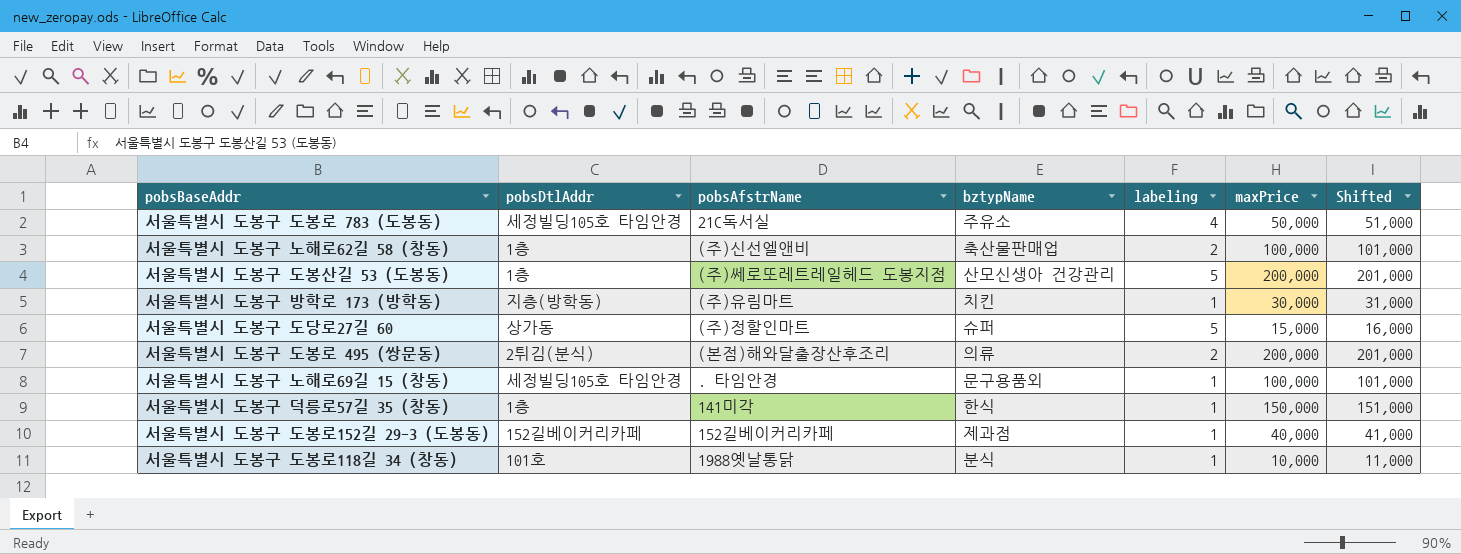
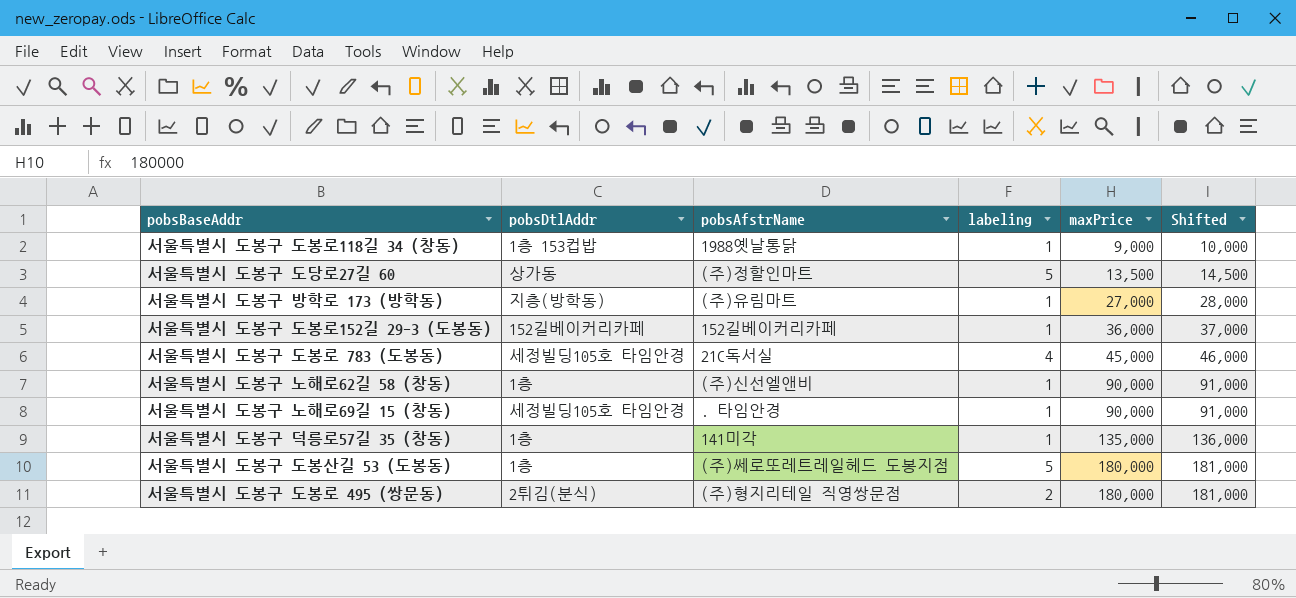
row order: none -> maxPrice ascending
column bztypName | position: 4 -> none
서울특별시 도봉구 도봉로118길 34 (창동) | pobsDtlAddr: 101호 -> 1층 153컵밥
서울특별시 도봉구 도봉로118길 34 (창동) | maxPrice: 10,000 -> 9,000
서울특별시 도봉구 도봉로118길 34 (창동) | Shifted: 11,000 -> 10,000
서울특별시 도봉구 도당로27길 60 | maxPrice: 15,000 -> 13,500
서울특별시 도봉구 도당로27길 60 | Shifted: 16,000 -> 14,500
서울특별시 도봉구 방학로 173 (방학동) | maxPrice: 30,000 -> 27,000
서울특별시 도봉구 방학로 173 (방학동) | Shifted: 31,000 -> 28,000
서울특별시 도봉구 도봉로152길 29-3 (도봉동) | maxPrice: 40,000 -> 36,000
서울특별시 도봉구 도봉로152길 29-3 (도봉동) | Shifted: 41,000 -> 37,000
서울특별시 도봉구 도봉로 783 (도봉동) | maxPrice: 50,000 -> 45,000
서울특별시 도봉구 도봉로 783 (도봉동) | Shifted: 51,000 -> 46,000
서울특별시 도봉구 노해로62길 58 (창동) | labeling: 2 -> 1
서울특별시 도봉구 노해로62길 58 (창동) | maxPrice: 100,000 -> 90,000
서울특별시 도봉구 노해로62길 58 (창동) | Shifted: 101,000 -> 91,000
서울특별시 도봉구 노해로69길 15 (창동) | maxPrice: 100,000 -> 90,000
서울특별시 도봉구 노해로69길 15 (창동) | Shifted: 101,000 -> 91,000
서울특별시 도봉구 덕릉로57길 35 (창동) | maxPrice: 150,000 -> 135,000
서울특별시 도봉구 덕릉로57길 35 (창동) | Shifted: 151,000 -> 136,000
서울특별시 도봉구 도봉산길 53 (도봉동) | maxPrice: 200,000 -> 180,000
서울특별시 도봉구 도봉산길 53 (도봉동) | Shifted: 201,000 -> 181,000
서울특별시 도봉구 도봉로 495 (쌍문동) | pobsAfstrName: (본점)해와달출장산후조리 -> (주)형지리테일 직영쌍문점
서울특별시 도봉구 도봉로 495 (쌍문동) | maxPrice: 200,000 -> 180,000
서울특별시 도봉구 도봉로 495 (쌍문동) | Shifted: 201,000 -> 181,000

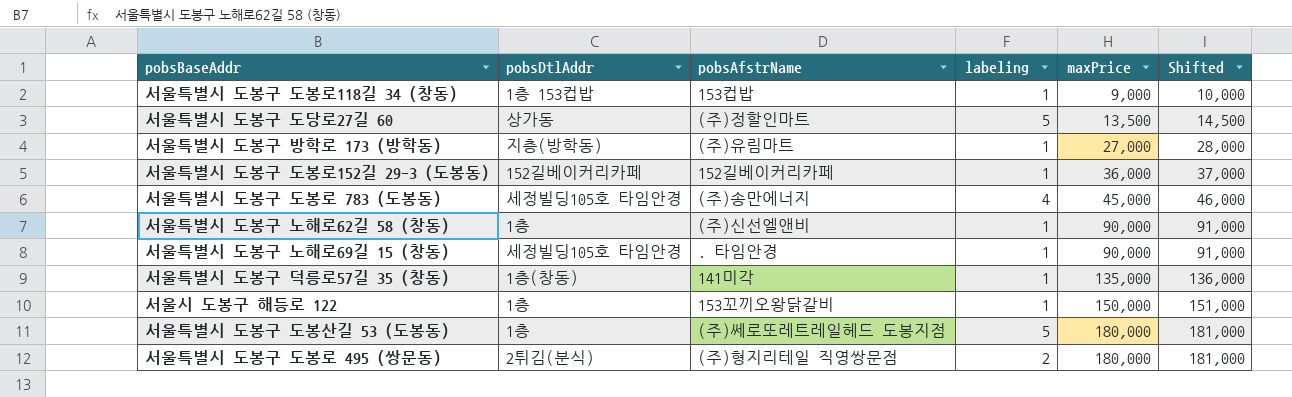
서울특별시 도봉구 도봉로118길 34 (창동) | pobsAfstrName: 1988옛날통닭 -> 153컵밥
서울특별시 도봉구 도봉로 783 (도봉동) | pobsAfstrName: 21C독서실 -> (주)송만에너지
서울특별시 도봉구 덕릉로57길 35 (창동) | pobsDtlAddr: 1층 -> 1층(창동)
row 서울시 도봉구 해등로 122: none -> 1층 | 153꼬끼오왕닭갈비 | 1 | 150,000 | 151,000

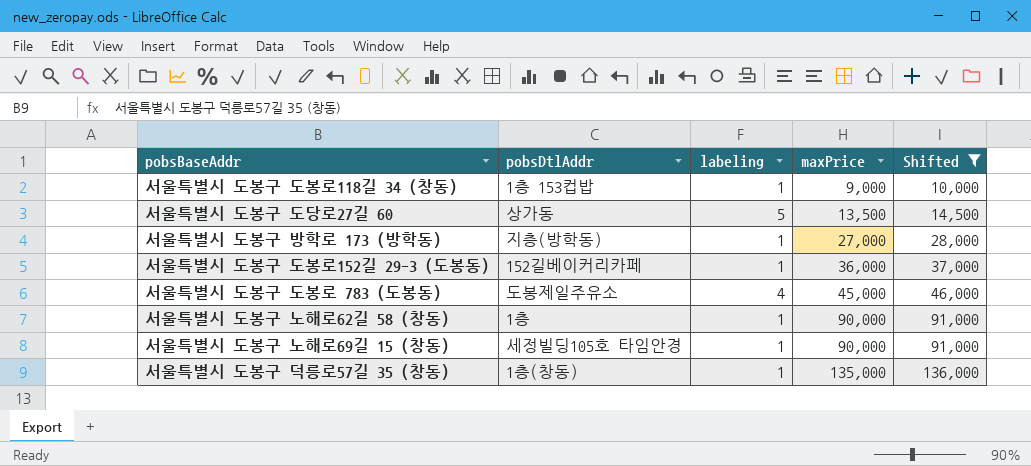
filter: none -> Shifted <= 136,000
column pobsAfstrName | position: 3 -> none
서울특별시 도봉구 도봉로 783 (도봉동) | pobsDtlAddr: 세정빌딩105호 타임안경 -> 도봉제일주유소

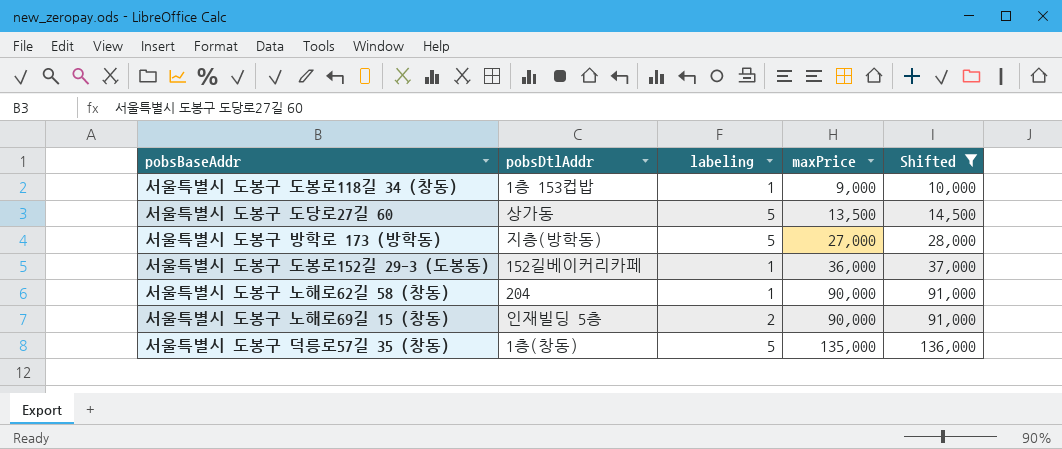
row 서울특별시 도봉구 도봉로 783 (도봉동): 도봉제일주유소 | 4 | 45,000 | 46,000 -> none
서울특별시 도봉구 방학로 173 (방학동) | labeling: 1 -> 5
서울특별시 도봉구 노해로62길 58 (창동) | pobsDtlAddr: 1층 -> 204
서울특별시 도봉구 노해로69길 15 (창동) | pobsDtlAddr: 세정빌딩105호 타임안경 -> 인재빌딩 5층
서울특별시 도봉구 노해로69길 15 (창동) | labeling: 1 -> 2
서울특별시 도봉구 덕릉로57길 35 (창동) | labeling: 1 -> 5

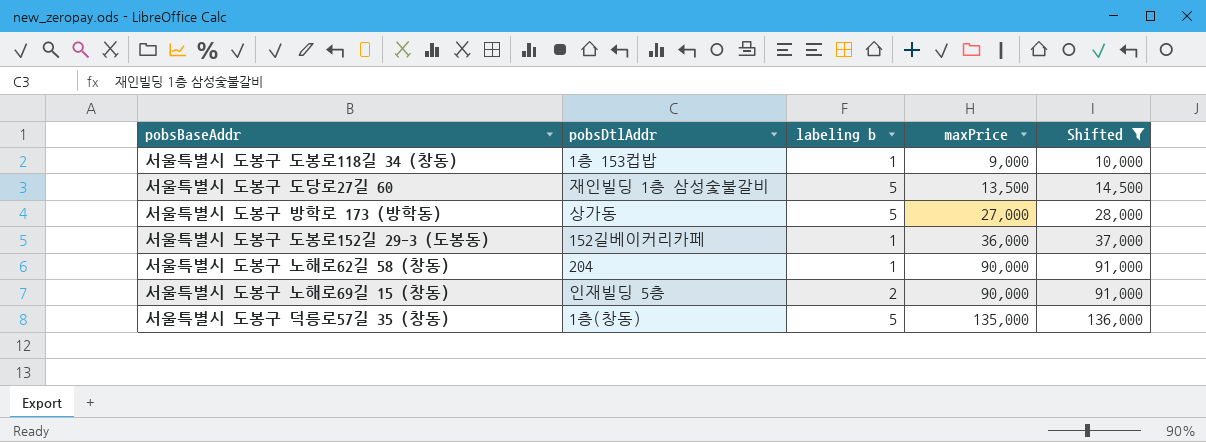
column name: labeling -> labeling b
서울특별시 도봉구 도당로27길 60 | pobsDtlAddr: 상가동 -> 재인빌딩 1층 삼성숯불갈비
서울특별시 도봉구 방학로 173 (방학동) | pobsDtlAddr: 지층(방학동) -> 상가동

